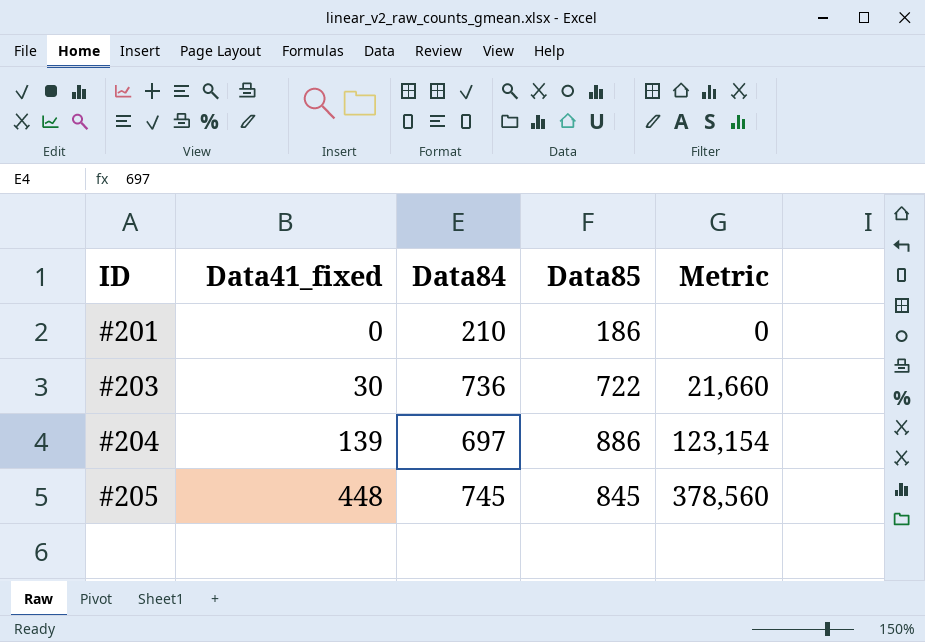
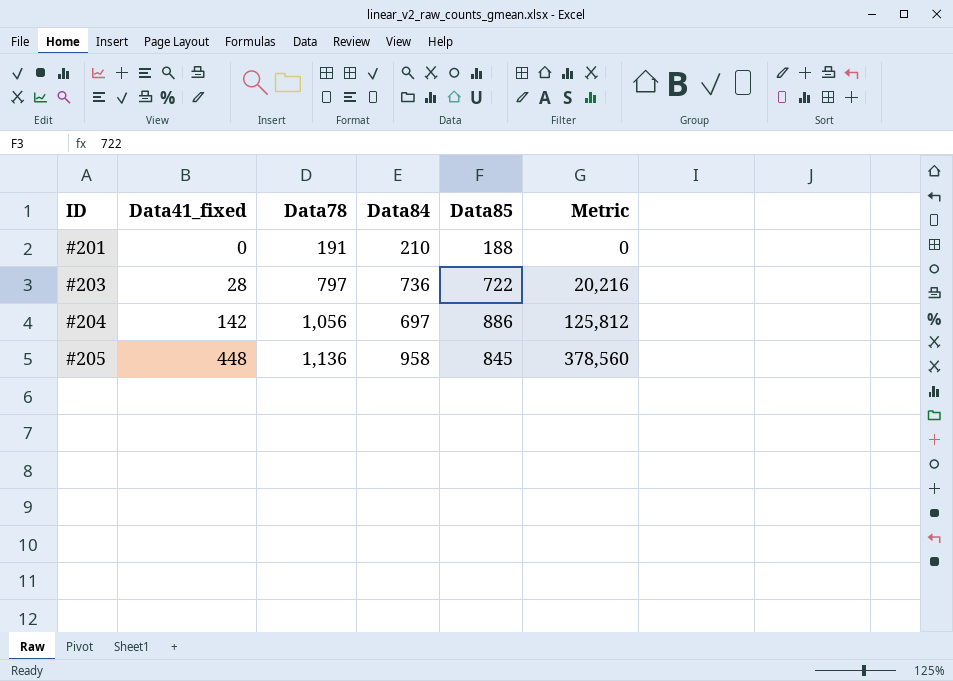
column Data78 | position: none -> 3
#201 | Data85: 186 -> 188
#203 | Data41_fixed: 30 -> 28
#203 | Metric: 21,660 -> 20,216
#204 | Data41_fixed: 139 -> 142
#204 | Metric: 123,154 -> 125,812
#205 | Data84: 745 -> 958

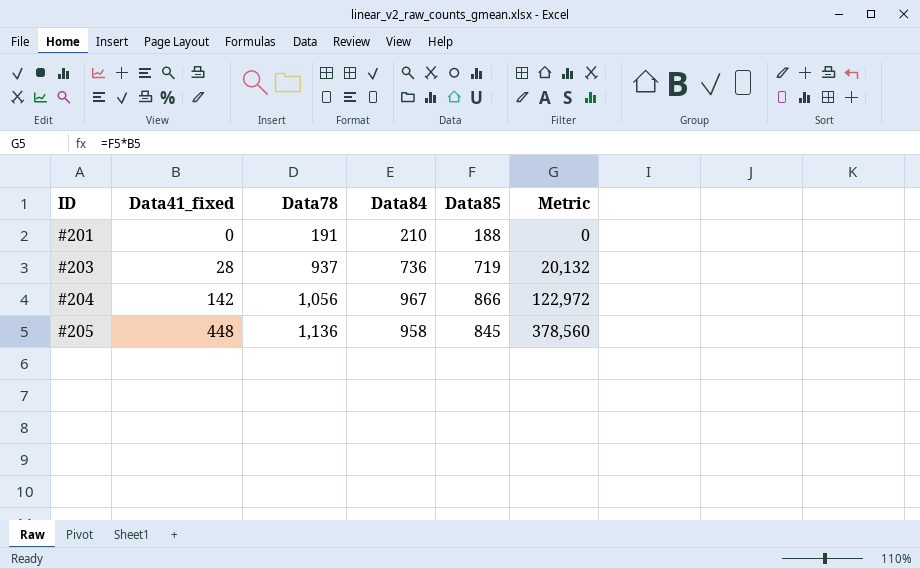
#203 | Data78: 797 -> 937
#203 | Data85: 722 -> 719
#203 | Metric: 20,216 -> 20,132
#204 | Data84: 697 -> 967
#204 | Data85: 886 -> 866
#204 | Metric: 125,812 -> 122,972

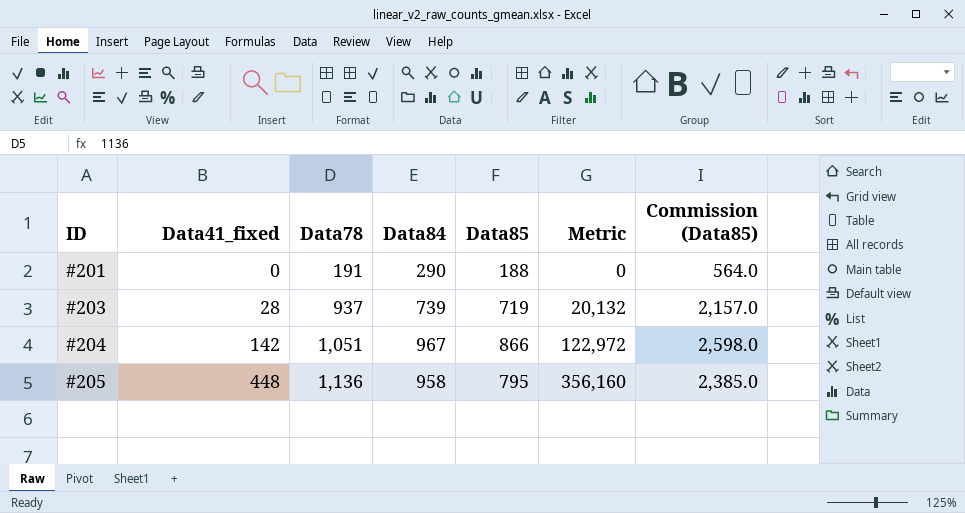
column Commission (Data85) | formula: none -> [Data85] * 3
#201 | Data84: 210 -> 290
#203 | Data84: 736 -> 739
#204 | Data78: 1,056 -> 1,051
#205 | Data85: 845 -> 795
#205 | Metric: 378,560 -> 356,160

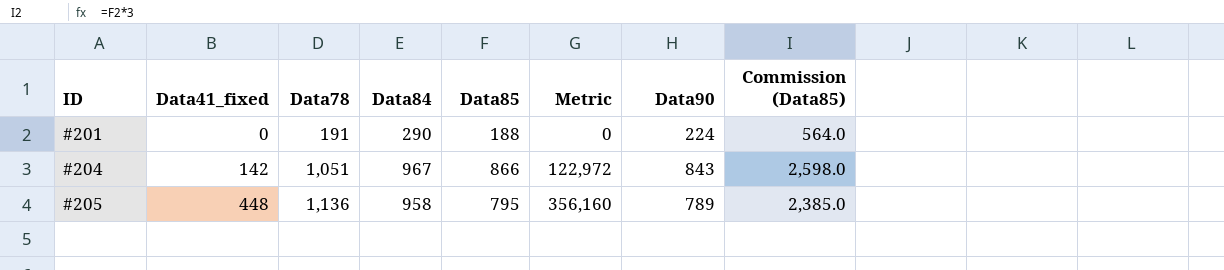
column Data90 | position: none -> 7
row #203: 28 | 937 | 739 | 719 | 20,132 | 2,157.0 -> none

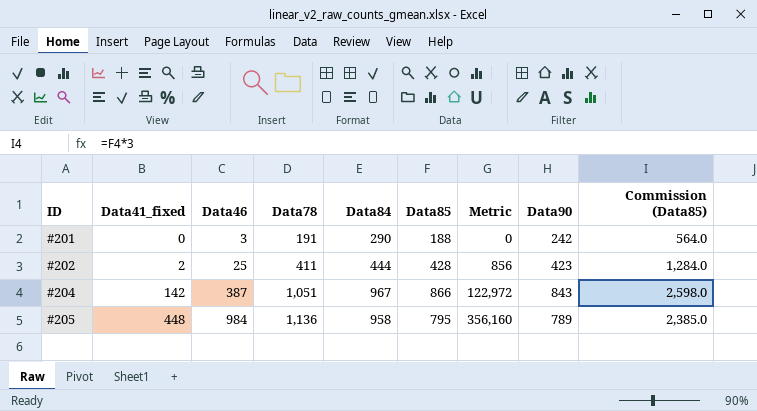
column Data46 | position: none -> 3
#201 | Data90: 224 -> 242
row #202: none -> 2 | 25 | 411 | 444 | 428 | 856 | 423 | 1,284.0

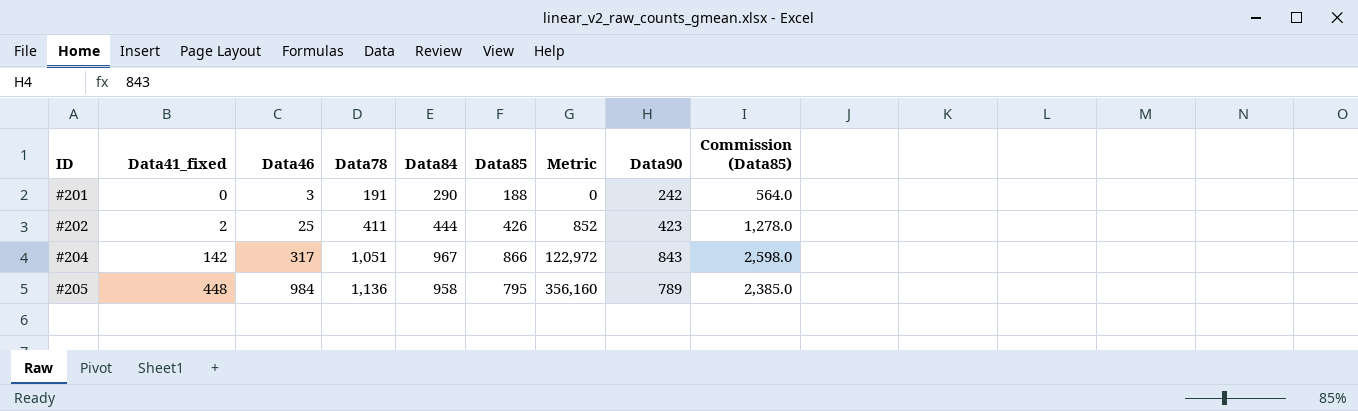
#202 | Data85: 428 -> 426
#202 | Metric: 856 -> 852
#202 | Commission (Data85): 1,284.0 -> 1,278.0
#204 | Data46: 387 -> 317

